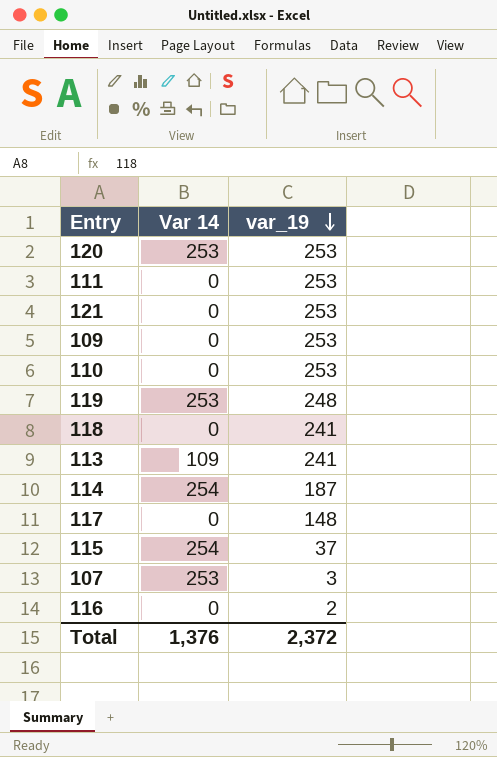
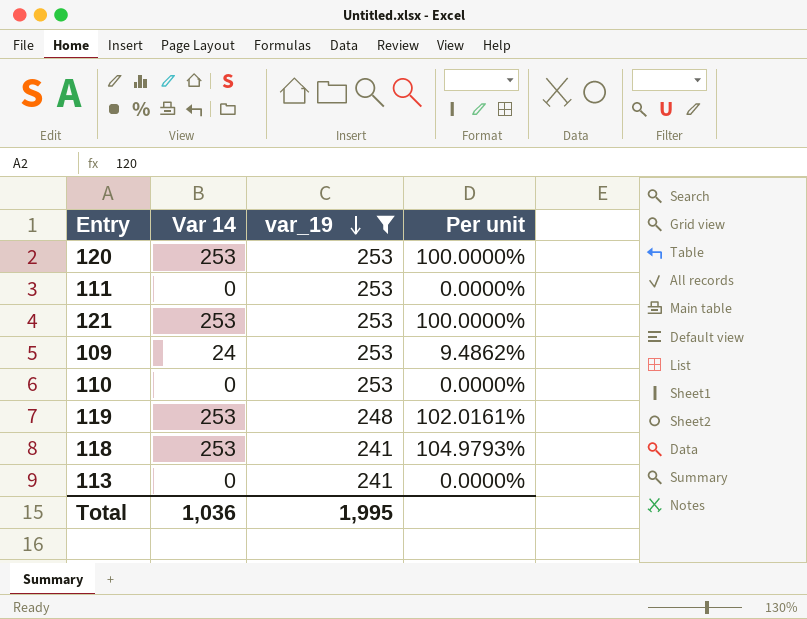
filter: none -> var_19 >= 241
column Per unit | formula: none -> [Var 14] / [var_19]
121 | Var 14: 0 -> 253
109 | Var 14: 0 -> 24
118 | Var 14: 0 -> 253
113 | Var 14: 109 -> 0
Total | Var 14: 1,376 -> 1,036
Total | var_19: 2,372 -> 1,995

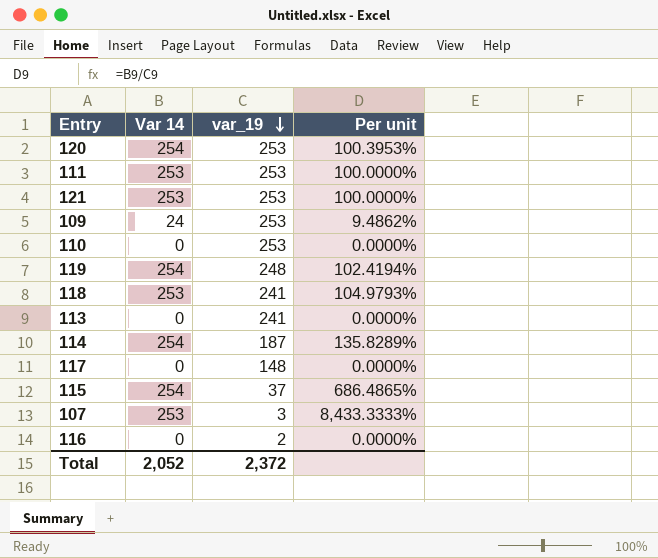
filter: var_19 >= 241 -> none
120 | Var 14: 253 -> 254
120 | Per unit: 100.0000% -> 100.3953%
111 | Var 14: 0 -> 253
111 | Per unit: 0.0000% -> 100.0000%
119 | Var 14: 253 -> 254
119 | Per unit: 102.0161% -> 102.4194%
Total | Var 14: 1,036 -> 2,052
Total | var_19: 1,995 -> 2,372

